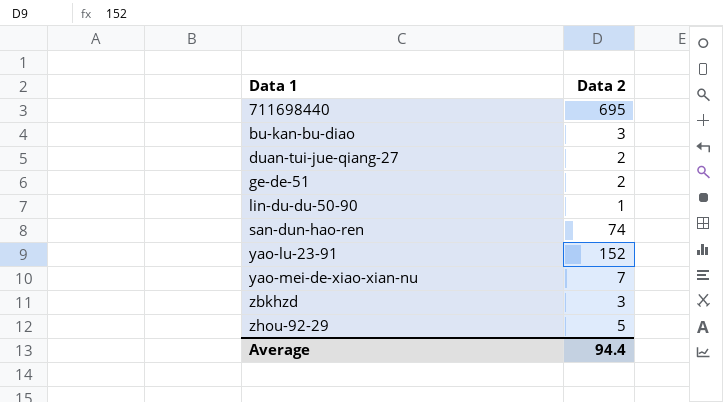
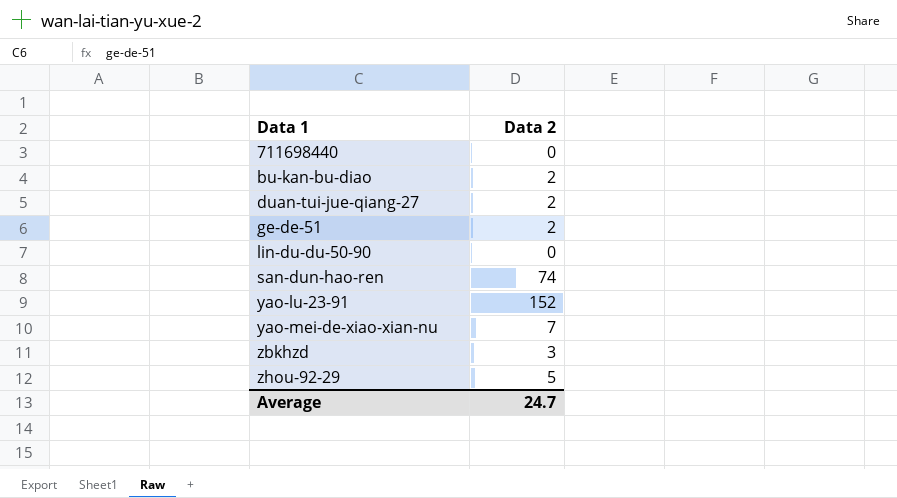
711698440 | Data 2: 695 -> 0
bu-kan-bu-diao | Data 2: 3 -> 2
lin-du-du-50-90 | Data 2: 1 -> 0
Average | Data 2: 94.4 -> 24.7

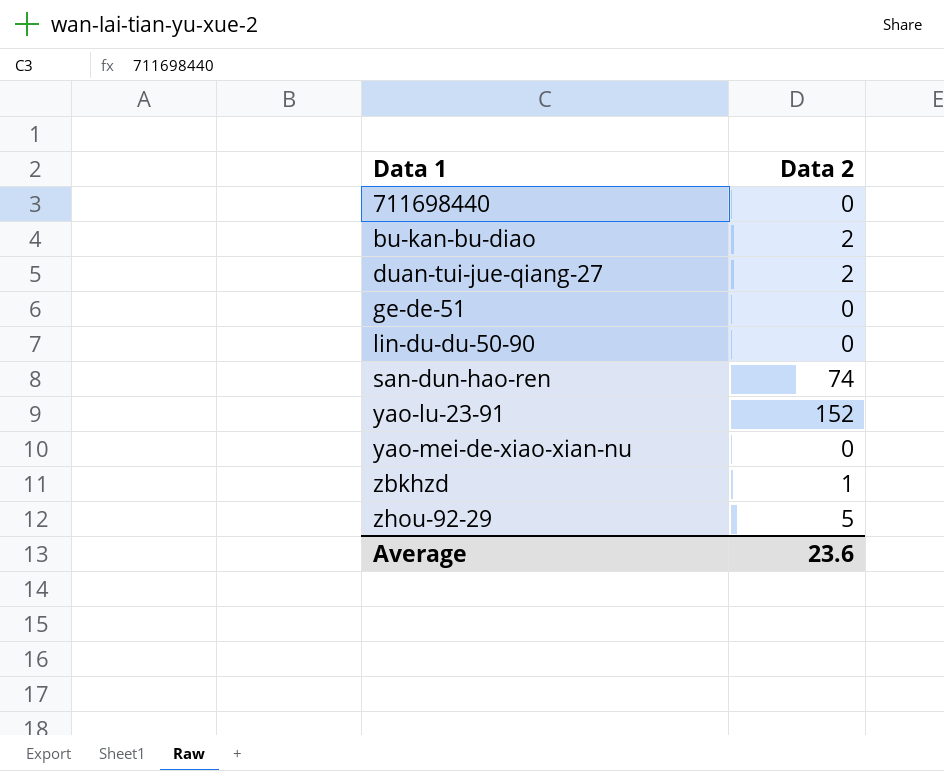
ge-de-51 | Data 2: 2 -> 0
yao-mei-de-xiao-xian-nu | Data 2: 7 -> 0
zbkhzd | Data 2: 3 -> 1
Average | Data 2: 24.7 -> 23.6

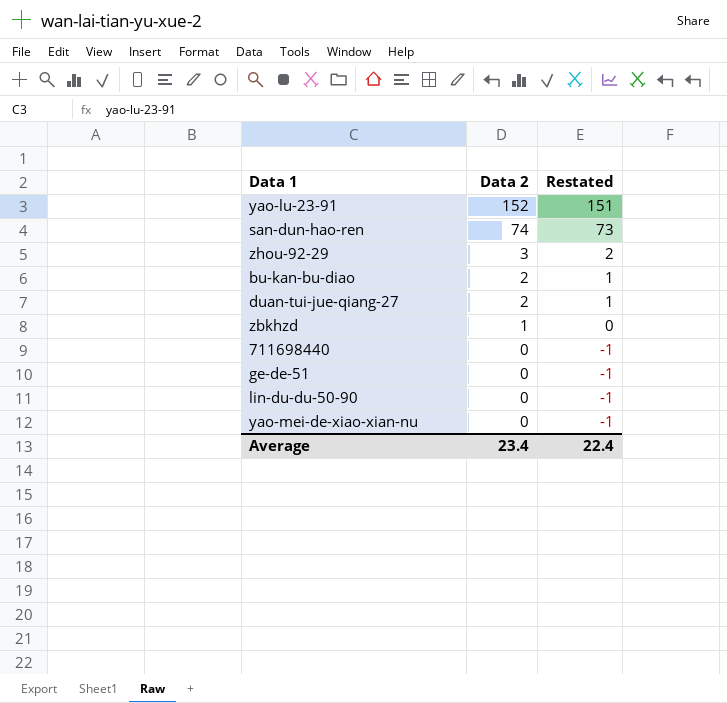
row order: Data 1 ascending -> Data 2 descending
column Restated | formula: none -> [Data 2] - 1
zhou-92-29 | Data 2: 5 -> 3
Average | Data 2: 23.6 -> 23.4

